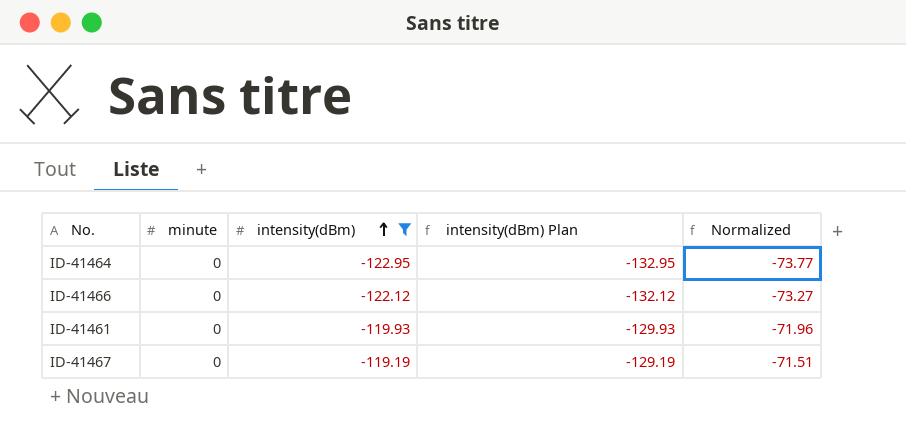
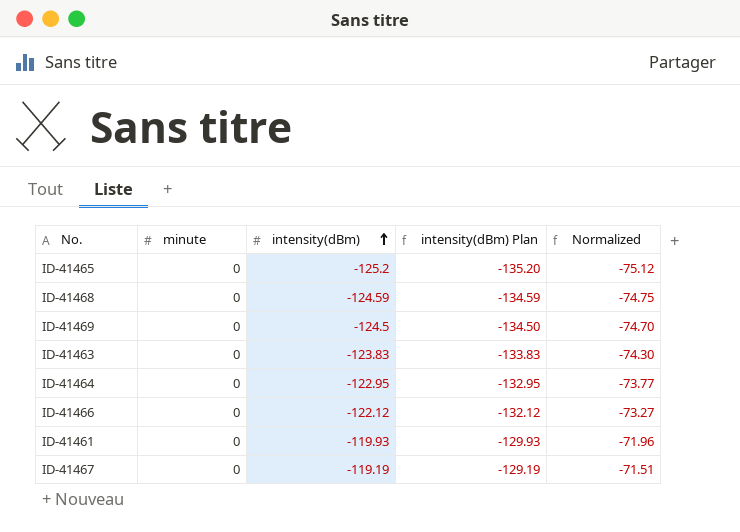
filter: intensity(dBm) >= -122.95 -> none

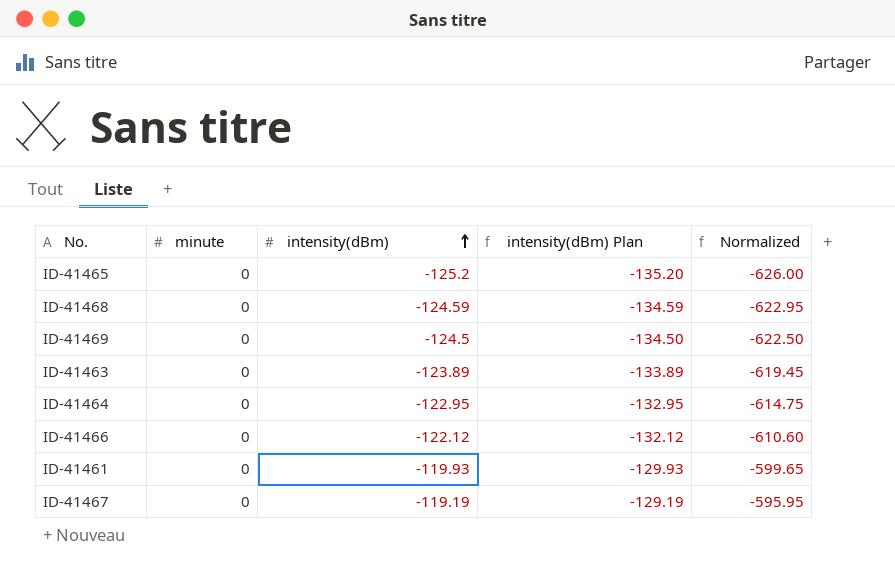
column Normalized | formula: [intensity(dBm)] * 0.6 -> [intensity(dBm)] * 5
ID-41463 | intensity(dBm): -123.83 -> -123.89
ID-41463 | intensity(dBm) Plan: -133.83 -> -133.89

